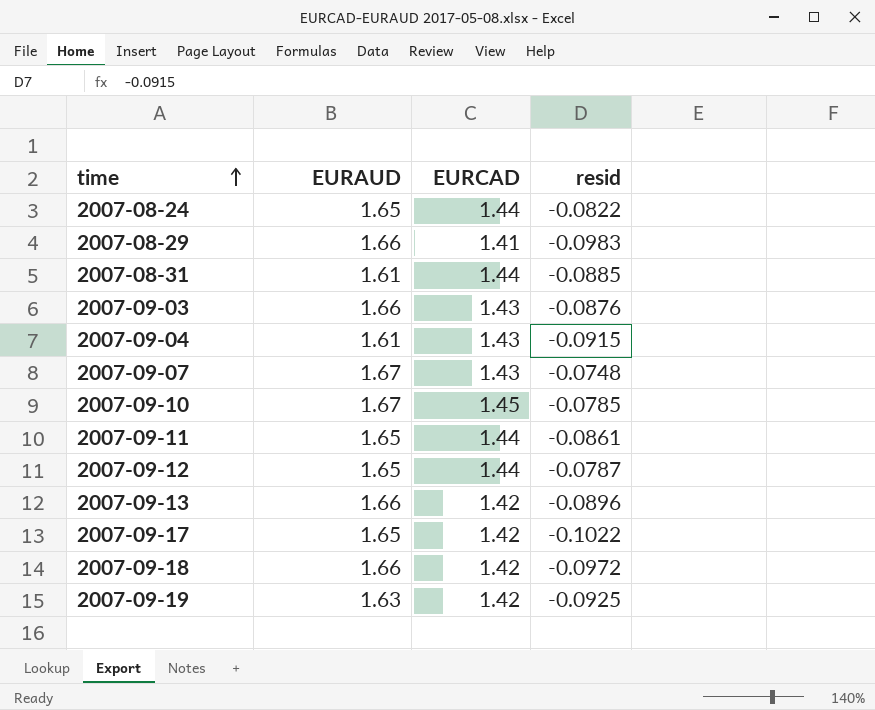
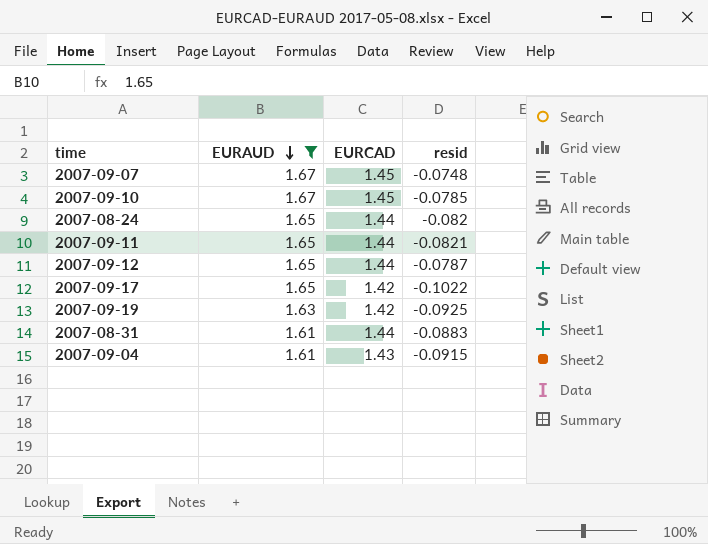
filter: none -> EURAUD != 1.66
row order: time ascending -> EURAUD descending
2007-09-07 | EURCAD: 1.43 -> 1.45
2007-08-24 | resid: -0.0822 -> -0.082
2007-09-11 | resid: -0.0861 -> -0.0821
2007-08-31 | resid: -0.0885 -> -0.0883

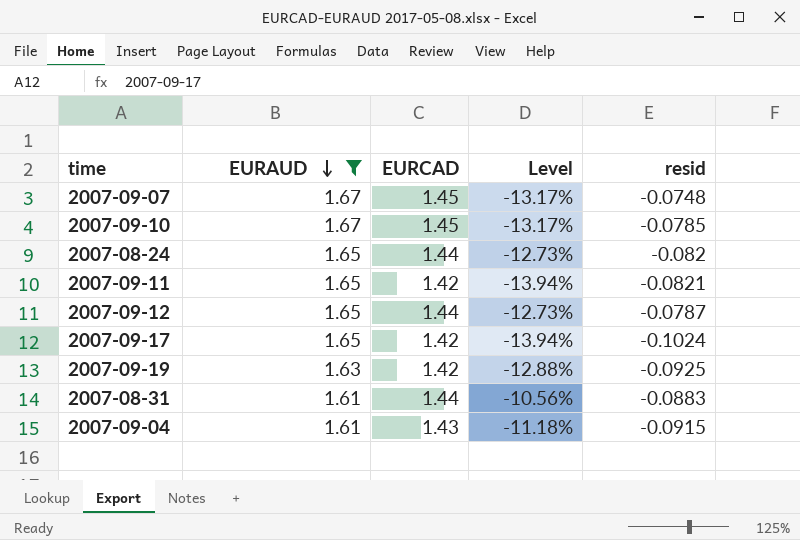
column Level | formula: none -> ([EURCAD] - [EURAUD]) / [EURAUD]
2007-09-11 | EURCAD: 1.44 -> 1.42
2007-09-17 | resid: -0.1022 -> -0.1024

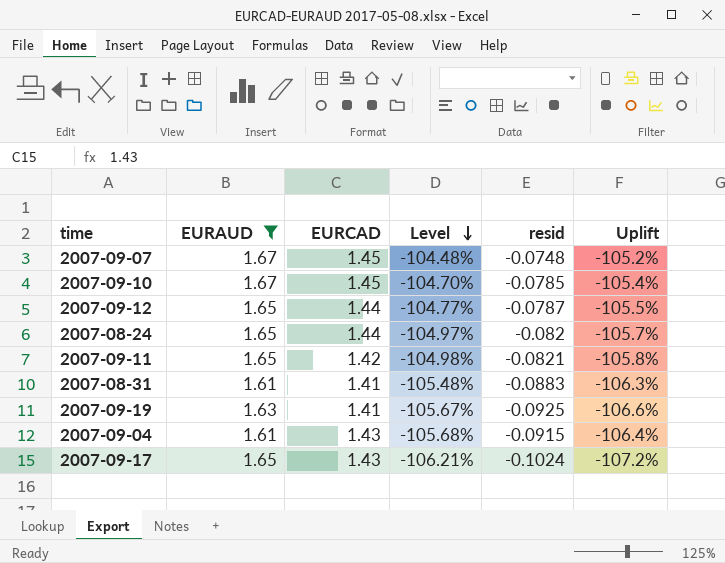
row order: EURAUD descending -> Level descending
column Level | formula: ([EURCAD] - [EURAUD]) / [EURAUD] -> ([resid] - [EURAUD]) / [EURAUD]
column Uplift | formula: none -> ([resid] - [EURCAD]) / [EURCAD]
2007-08-31 | EURCAD: 1.44 -> 1.41
2007-09-19 | EURCAD: 1.42 -> 1.41
2007-09-17 | EURCAD: 1.42 -> 1.43

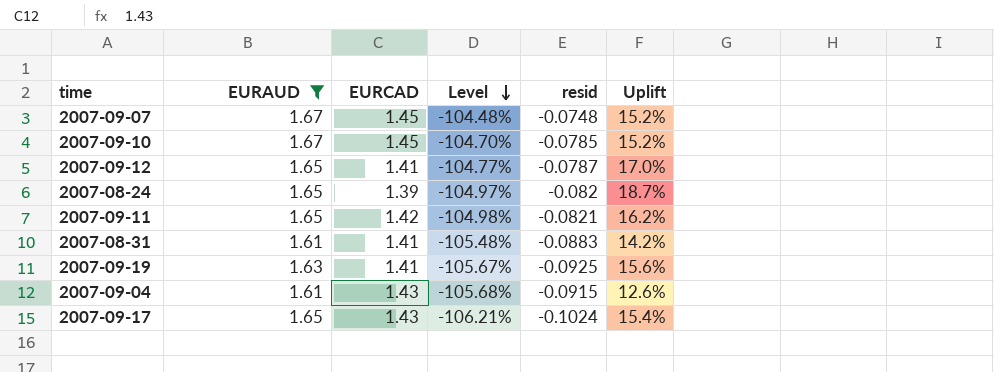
column Uplift | formula: ([resid] - [EURCAD]) / [EURCAD] -> ([EURAUD] - [EURCAD]) / [EURCAD]
2007-09-12 | EURCAD: 1.44 -> 1.41
2007-08-24 | EURCAD: 1.44 -> 1.39

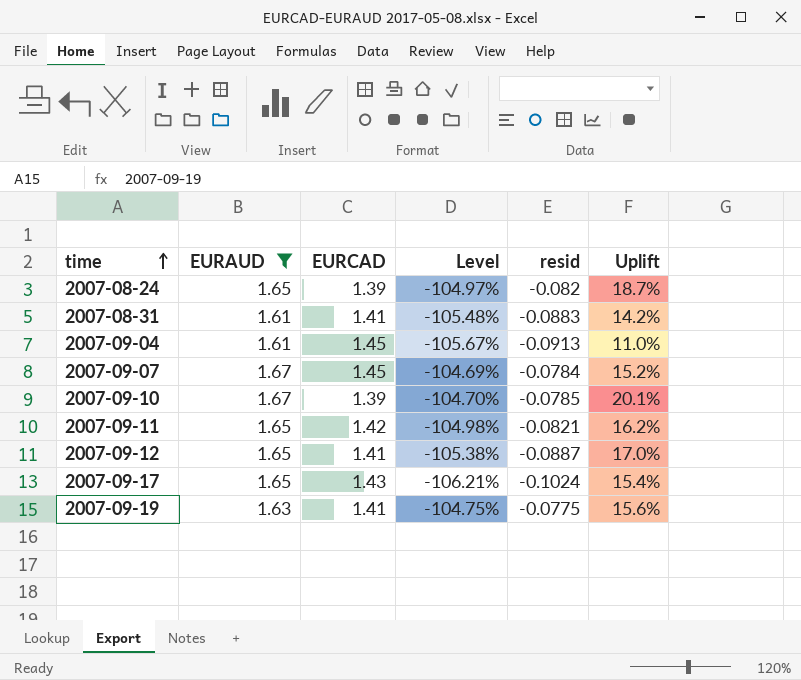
row order: Level descending -> time ascending
2007-09-04 | EURCAD: 1.43 -> 1.45
2007-09-04 | Level: -105.68% -> -105.67%
2007-09-04 | resid: -0.0915 -> -0.0913
2007-09-04 | Uplift: 12.6% -> 11.0%
2007-09-07 | Level: -104.48% -> -104.69%
2007-09-07 | resid: -0.0748 -> -0.0784
2007-09-10 | EURCAD: 1.45 -> 1.39
2007-09-10 | Uplift: 15.2% -> 20.1%
2007-09-12 | Level: -104.77% -> -105.38%
2007-09-12 | resid: -0.0787 -> -0.0887
2007-09-19 | Level: -105.67% -> -104.75%
2007-09-19 | resid: -0.0925 -> -0.0775

